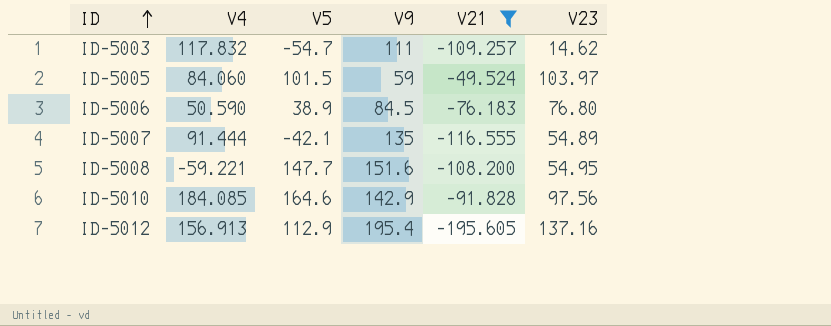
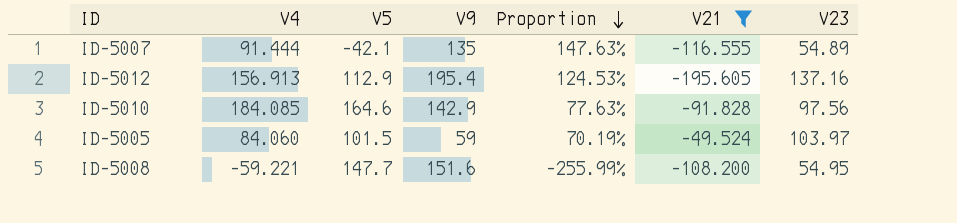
row order: ID ascending -> Proportion descending
column Proportion | formula: none -> [V9] / [V4]
row ID-5003: 117.832 | -54.7 | 111 | -109.257 | 14.62 -> none
row ID-5006: 50.590 | 38.9 | 84.5 | -76.183 | 76.80 -> none

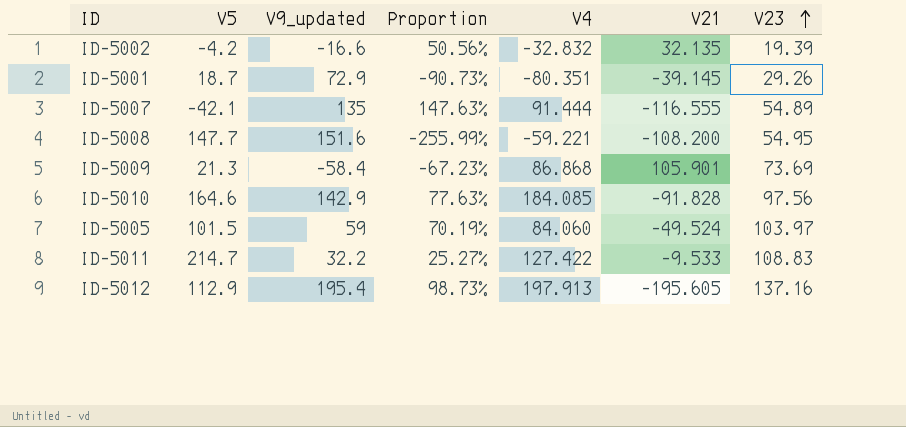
filter: V21 <= -49.524 -> none
row order: Proportion descending -> V23 ascending
column name: V9 -> V9_updated
column V4 | position: 2 -> 5
ID-5012 | Proportion: 124.53% -> 98.73%
ID-5012 | V4: 156.913 -> 197.913

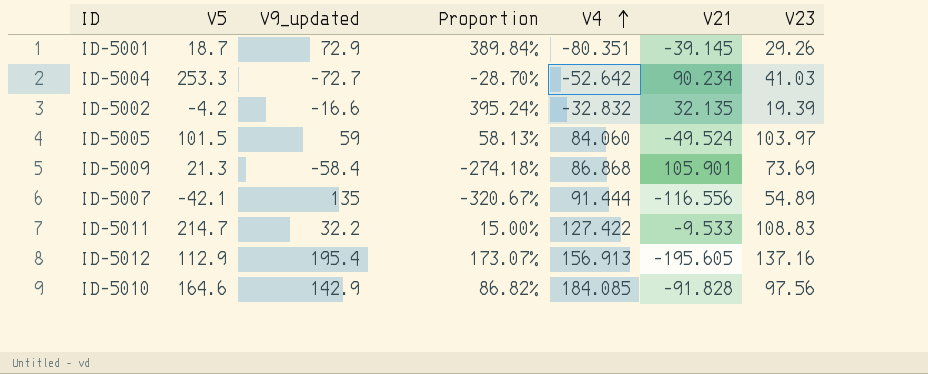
row order: V23 ascending -> V4 ascending
column Proportion | formula: [V9_updated] / [V4] -> [V9_updated] / [V5]
row ID-5008: 147.7 | 151.6 | -255.99% | -59.221 | -108.200 | 54.95 -> none
row ID-5004: none -> 253.3 | -72.7 | -28.70% | -52.642 | 90.234 | 41.03
ID-5007 | V21: -116.555 -> -116.556
ID-5012 | V4: 197.913 -> 156.913

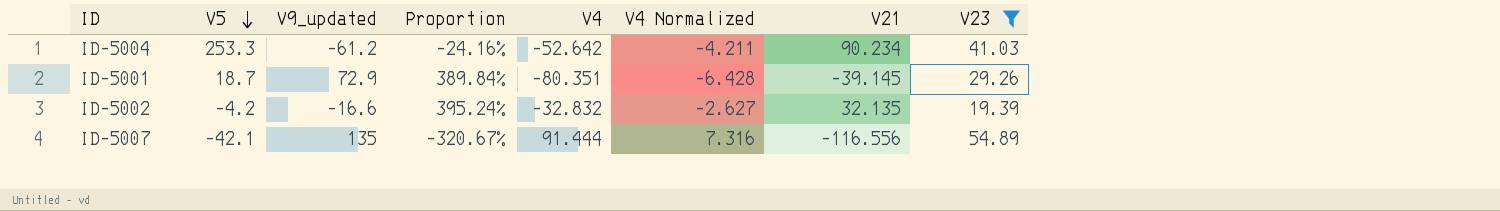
filter: none -> V23 <= 54.89
row order: V4 ascending -> V5 descending
column V4 Normalized | formula: none -> [V4] * 0.08
ID-5004 | V9_updated: -72.7 -> -61.2
ID-5004 | Proportion: -28.70% -> -24.16%

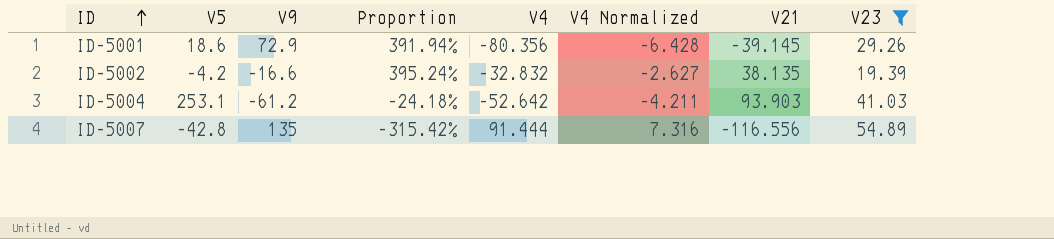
row order: V5 descending -> ID ascending
column name: V9_updated -> V9
ID-5001 | V5: 18.7 -> 18.6
ID-5001 | Proportion: 389.84% -> 391.94%
ID-5001 | V4: -80.351 -> -80.356
ID-5002 | V21: 32.135 -> 38.135
ID-5004 | V5: 253.3 -> 253.1
ID-5004 | Proportion: -24.16% -> -24.18%
ID-5004 | V21: 90.234 -> 93.903
ID-5007 | V5: -42.1 -> -42.8
ID-5007 | Proportion: -320.67% -> -315.42%

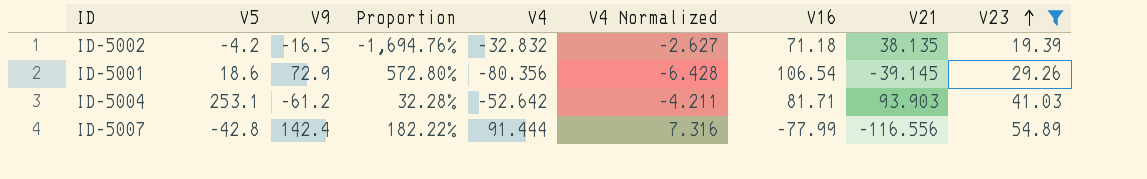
row order: ID ascending -> V23 ascending
column Proportion | formula: [V9] / [V5] -> [V16] / [V5]
column V16 | position: none -> 7
ID-5002 | V9: -16.6 -> -16.5
ID-5007 | V9: 135 -> 142.4

